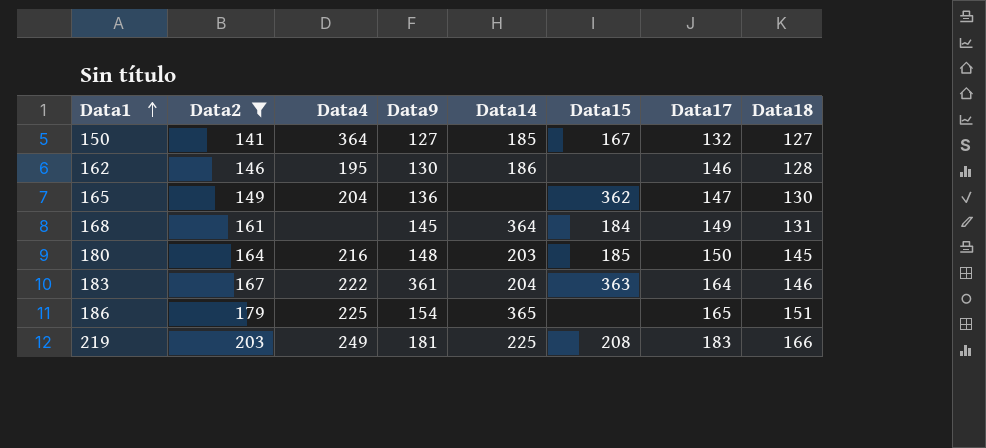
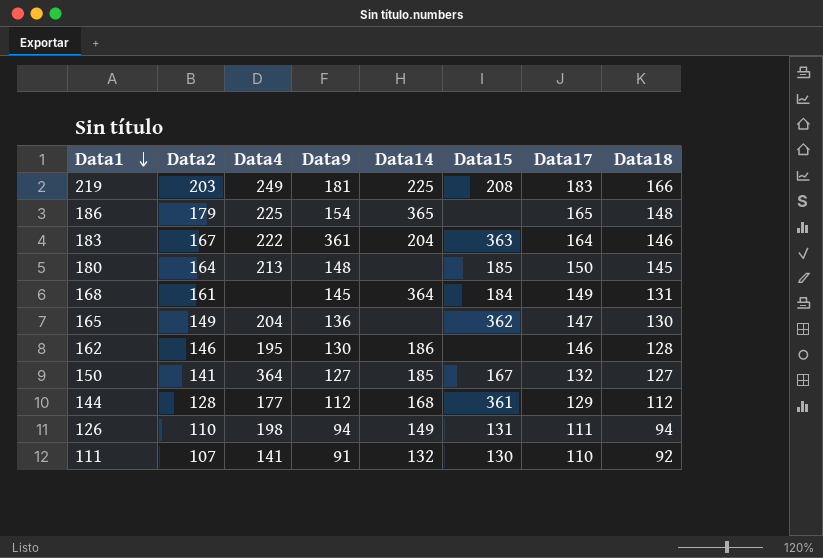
filter: Data2 >= 141 -> none
row order: Data1 ascending -> Data1 descending
186 | Data18: 151 -> 148
180 | Data4: 216 -> 213
180 | Data14: 203 -> none

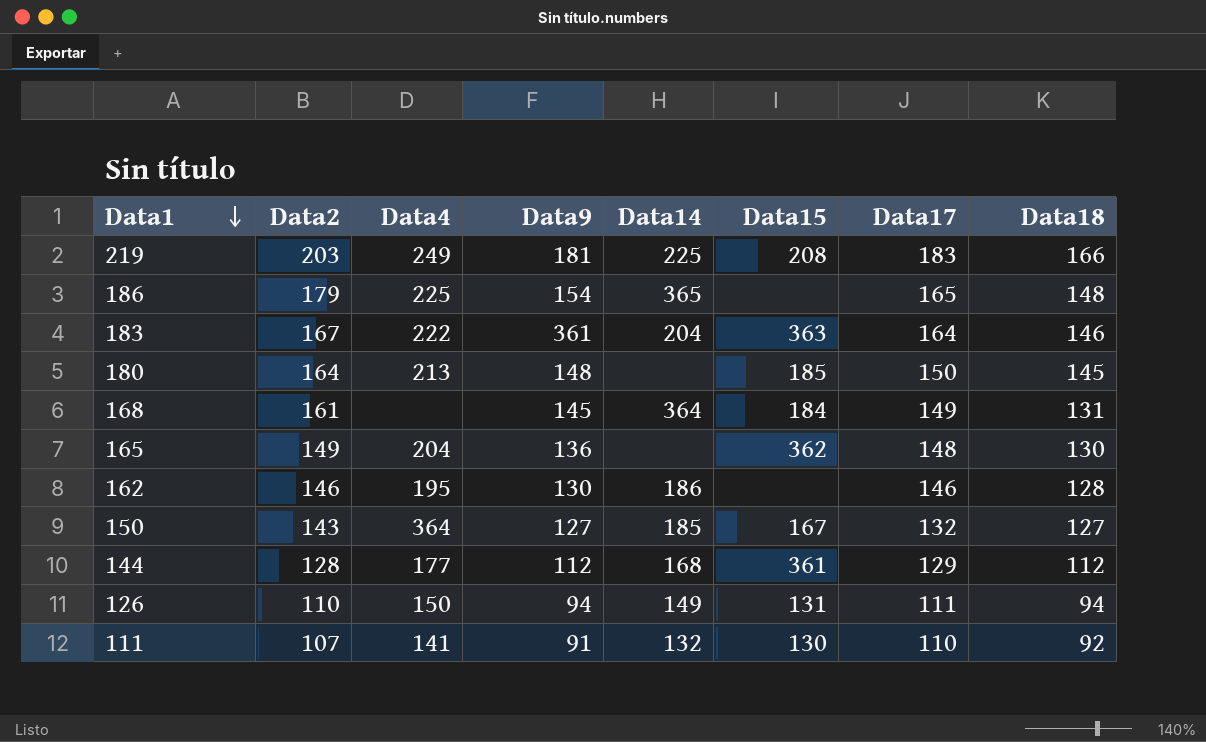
165 | Data17: 147 -> 148
150 | Data2: 141 -> 143
126 | Data4: 198 -> 150

